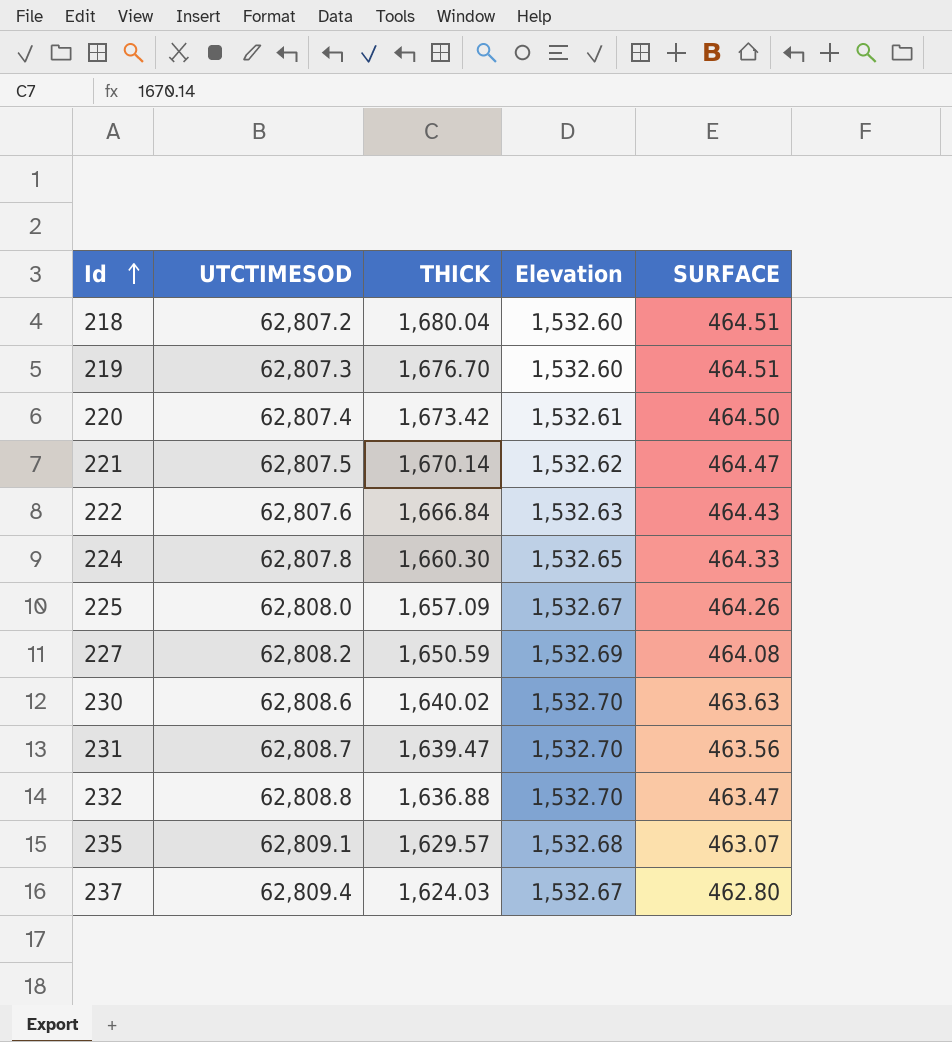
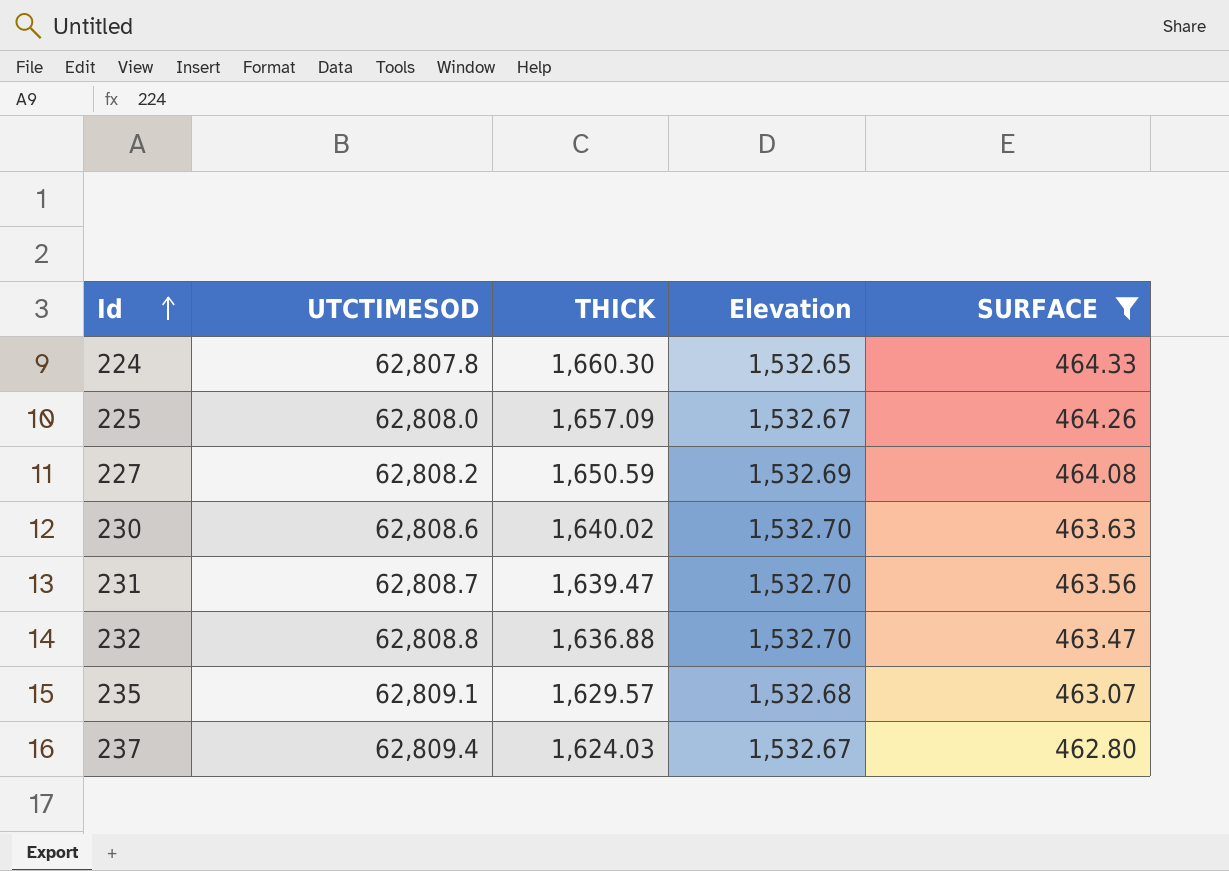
filter: none -> SURFACE <= 464.33

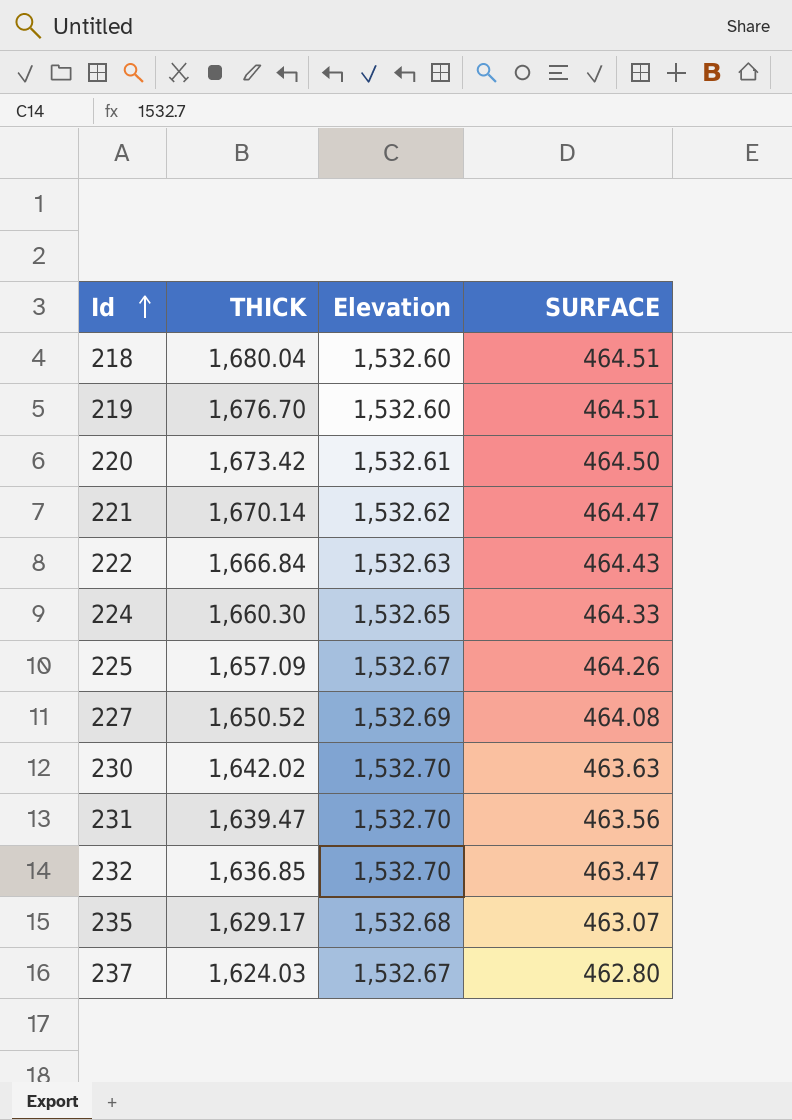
filter: SURFACE <= 464.33 -> none
column UTCTIMESOD | position: 2 -> none
227 | THICK: 1,650.59 -> 1,650.52
230 | THICK: 1,640.02 -> 1,642.02
232 | THICK: 1,636.88 -> 1,636.85
235 | THICK: 1,629.57 -> 1,629.17

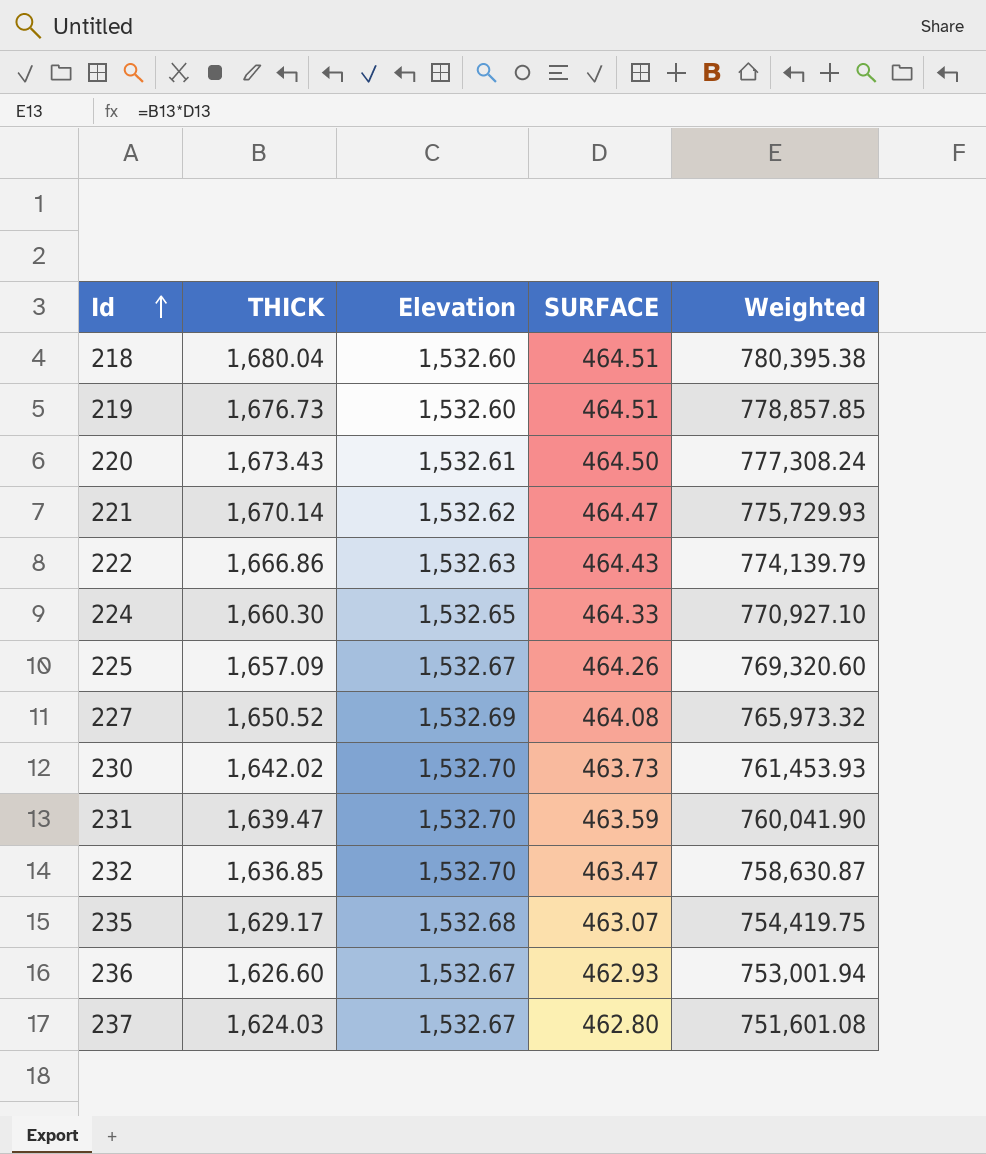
column Weighted | formula: none -> [THICK] * [SURFACE]
219 | THICK: 1,676.70 -> 1,676.73
220 | THICK: 1,673.42 -> 1,673.43
222 | THICK: 1,666.84 -> 1,666.86
230 | SURFACE: 463.63 -> 463.73
231 | SURFACE: 463.56 -> 463.59
row 236: none -> 1,626.60 | 1,532.67 | 462.93 | 753,001.94

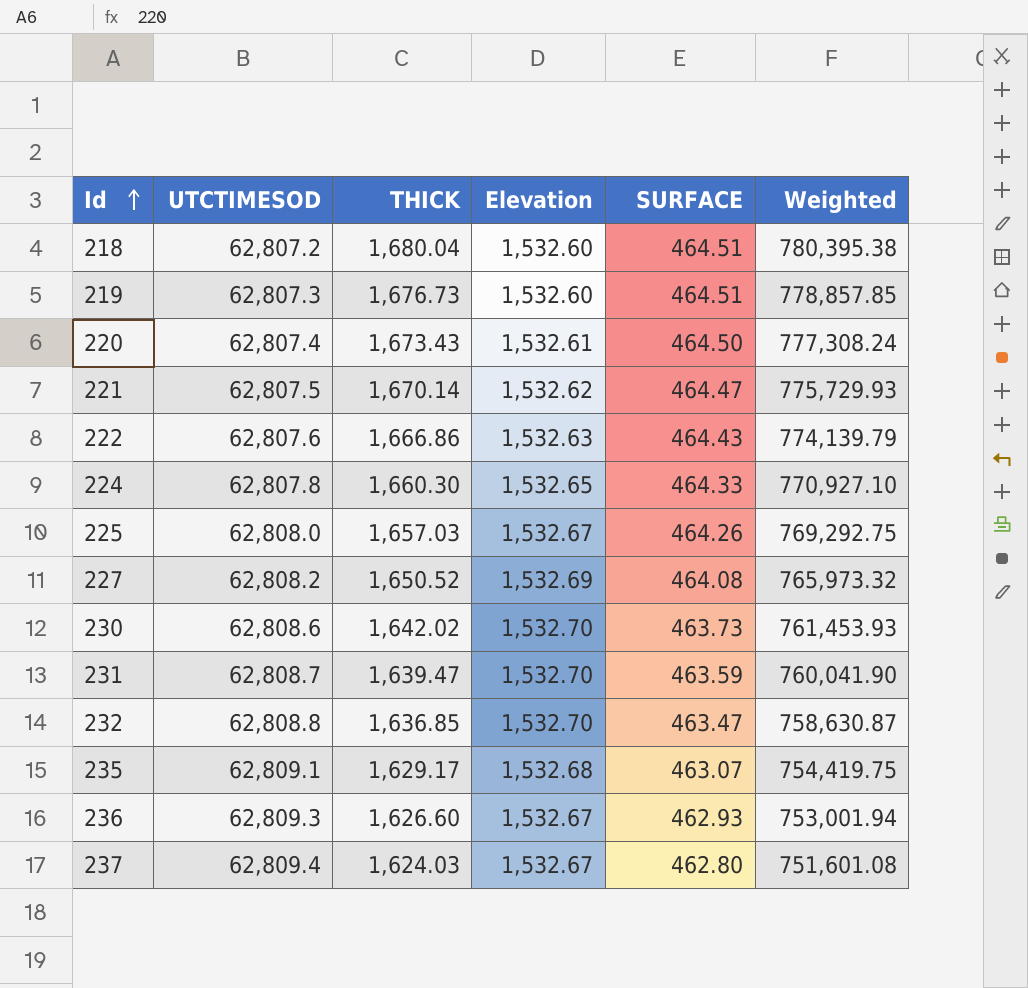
column UTCTIMESOD | position: none -> 2
225 | THICK: 1,657.09 -> 1,657.03
225 | Weighted: 769,320.60 -> 769,292.75

